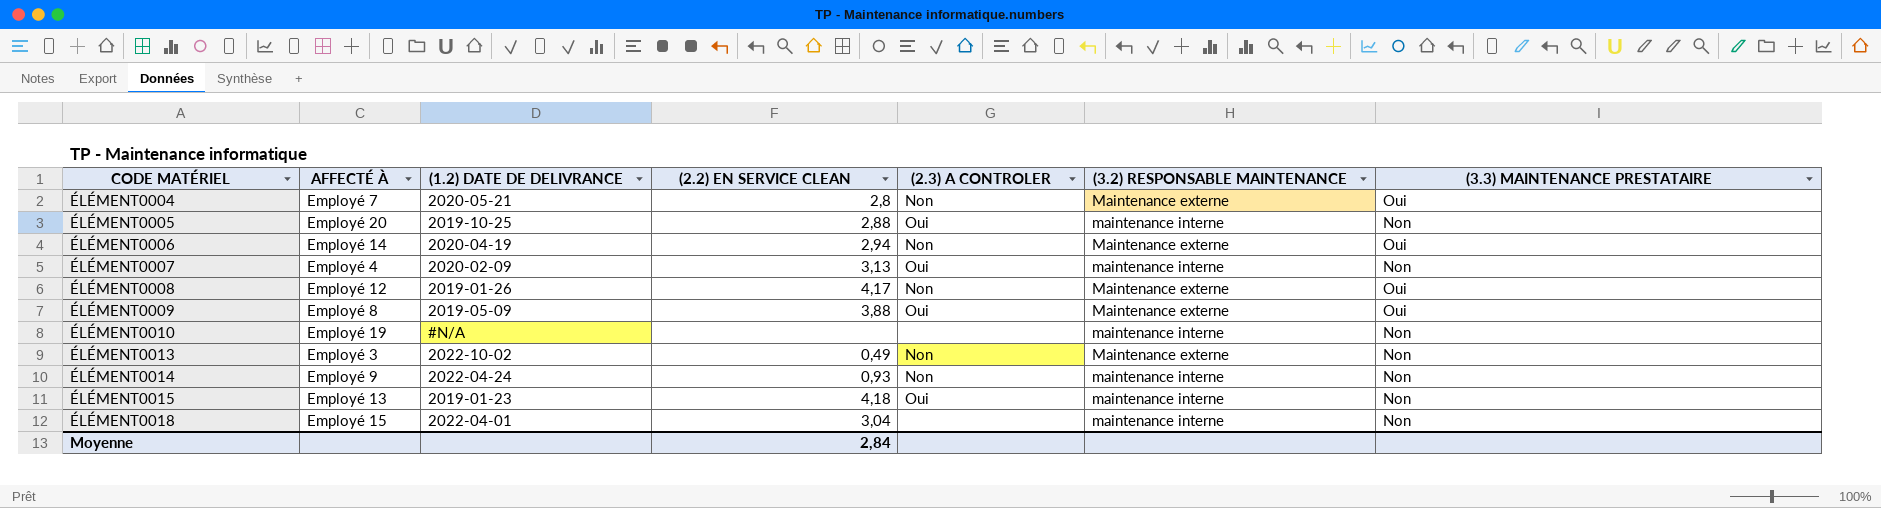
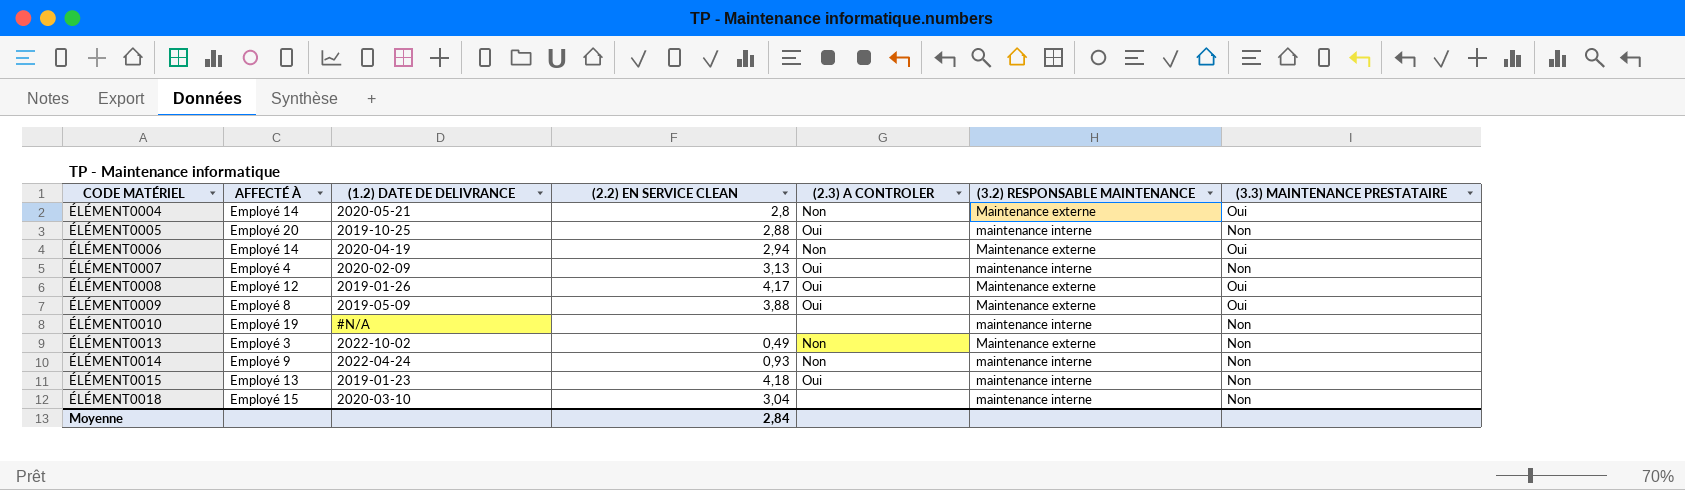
ÉLÉMENT0004 | AFFECTÉ À: Employé 7 -> Employé 14
ÉLÉMENT0008 | (2.3) A CONTROLER: Non -> Oui
ÉLÉMENT0018 | (1.2) DATE DE DELIVRANCE: 2022-04-01 -> 2020-03-10

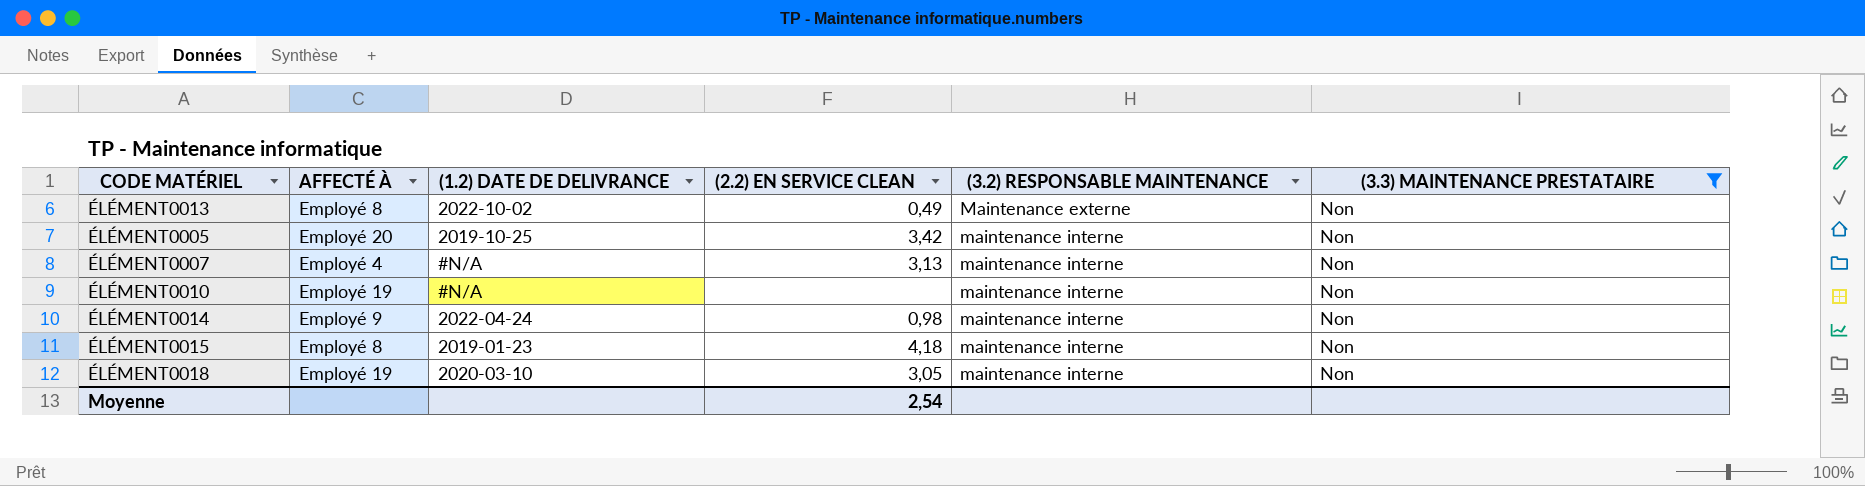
filter: none -> (3.3) MAINTENANCE PRESTATAIRE = Non
row order: CODE MATÉRIEL ascending -> (3.2) RESPONSABLE MAINTENANCE ascending
column (2.3) A CONTROLER | position: 5 -> none
ÉLÉMENT0013 | AFFECTÉ À: Employé 3 -> Employé 8
ÉLÉMENT0005 | (2.2) EN SERVICE CLEAN: 2,88 -> 3,42
ÉLÉMENT0007 | (1.2) DATE DE DELIVRANCE: 2020-02-09 -> #N/A
ÉLÉMENT0014 | (2.2) EN SERVICE CLEAN: 0,93 -> 0,98
ÉLÉMENT0015 | AFFECTÉ À: Employé 13 -> Employé 8
ÉLÉMENT0018 | AFFECTÉ À: Employé 15 -> Employé 19
ÉLÉMENT0018 | (2.2) EN SERVICE CLEAN: 3,04 -> 3,05
Moyenne | (2.2) EN SERVICE CLEAN: 2,84 -> 2,54

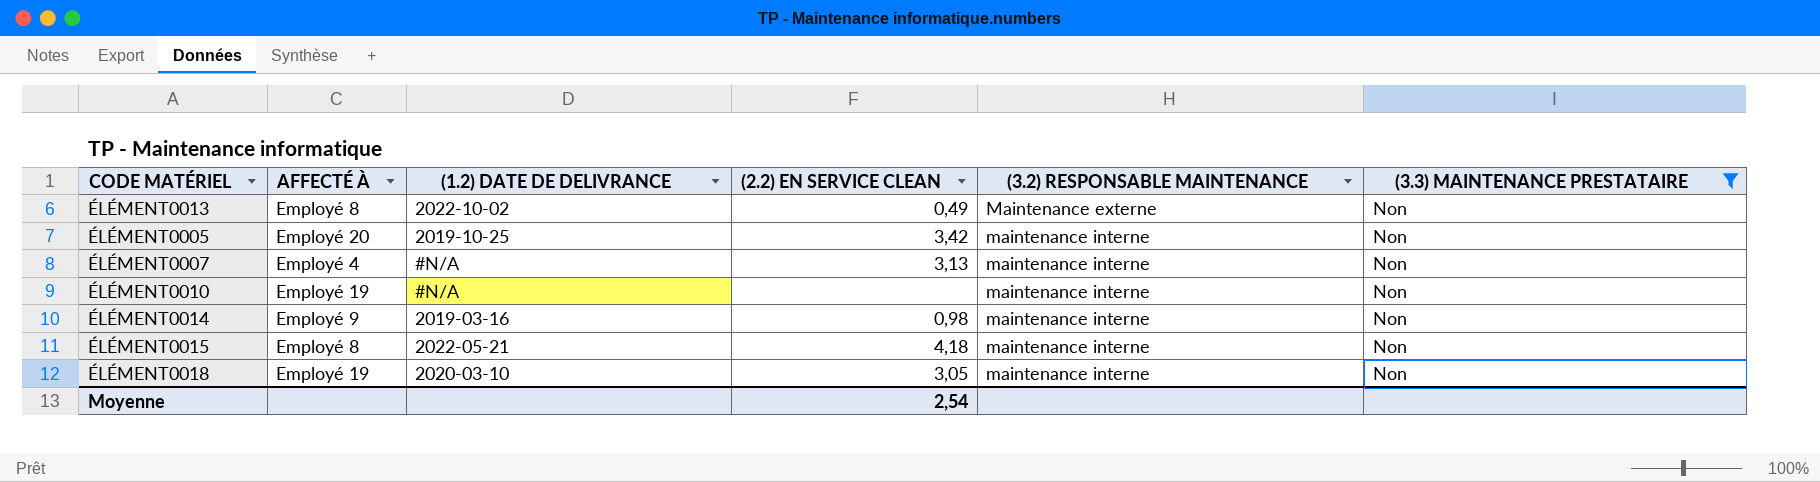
ÉLÉMENT0014 | (1.2) DATE DE DELIVRANCE: 2022-04-24 -> 2019-03-16
ÉLÉMENT0015 | (1.2) DATE DE DELIVRANCE: 2019-01-23 -> 2022-05-21

